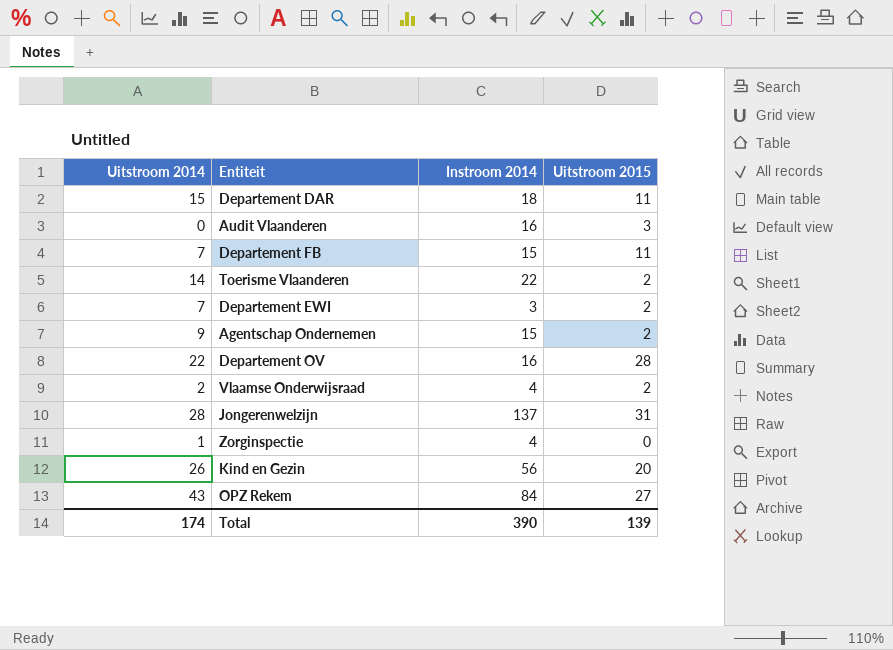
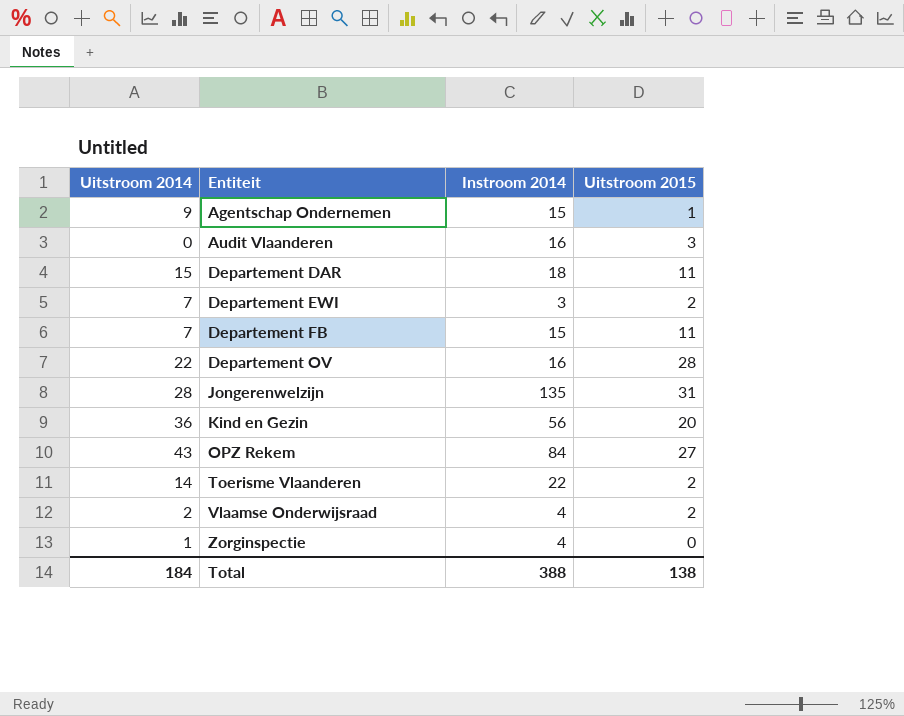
row order: none -> Entiteit ascending
Agentschap Ondernemen | Uitstroom 2015: 2 -> 1
Jongerenwelzijn | Instroom 2014: 137 -> 135
Kind en Gezin | Uitstroom 2014: 26 -> 36
Total | Uitstroom 2014: 174 -> 184
Total | Instroom 2014: 390 -> 388
Total | Uitstroom 2015: 139 -> 138

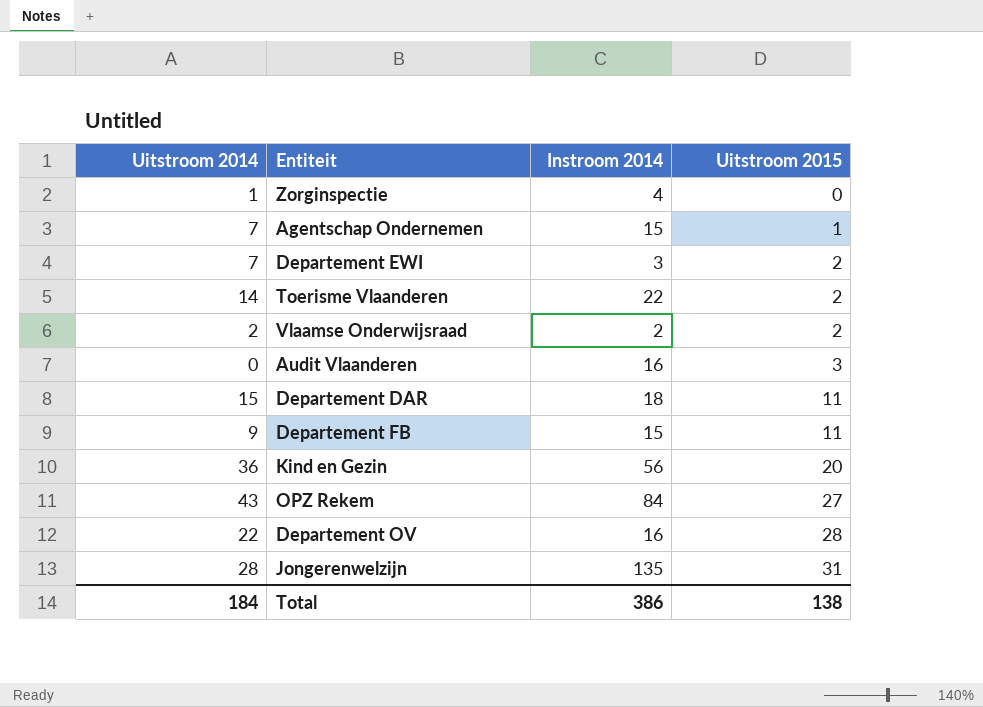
row order: Entiteit ascending -> Uitstroom 2015 ascending
Agentschap Ondernemen | Uitstroom 2014: 9 -> 7
Vlaamse Onderwijsraad | Instroom 2014: 4 -> 2
Departement FB | Uitstroom 2014: 7 -> 9
Total | Instroom 2014: 388 -> 386

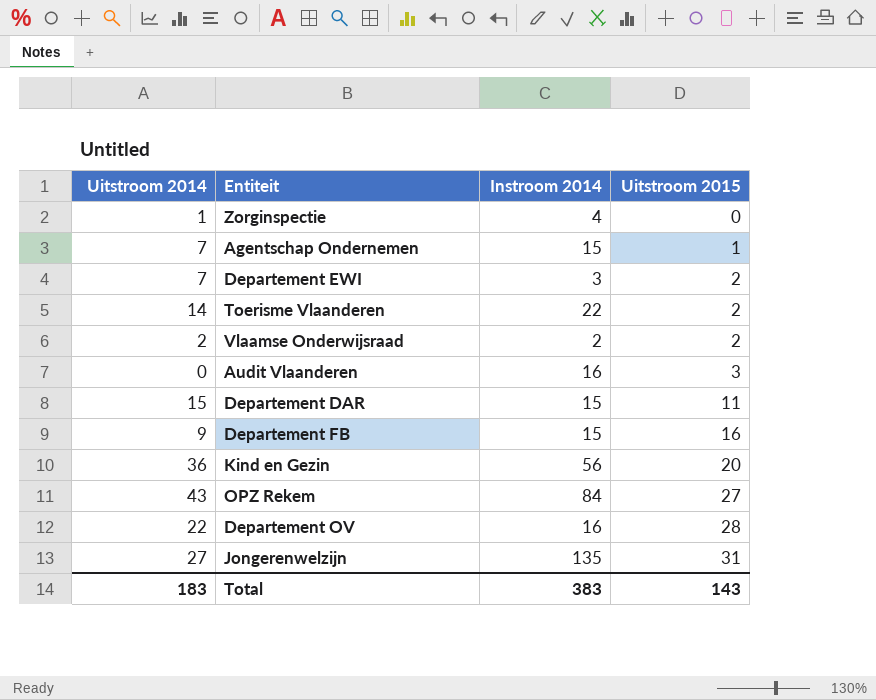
Departement DAR | Instroom 2014: 18 -> 15
Departement FB | Uitstroom 2015: 11 -> 16
Jongerenwelzijn | Uitstroom 2014: 28 -> 27
Total | Uitstroom 2014: 184 -> 183
Total | Instroom 2014: 386 -> 383
Total | Uitstroom 2015: 138 -> 143

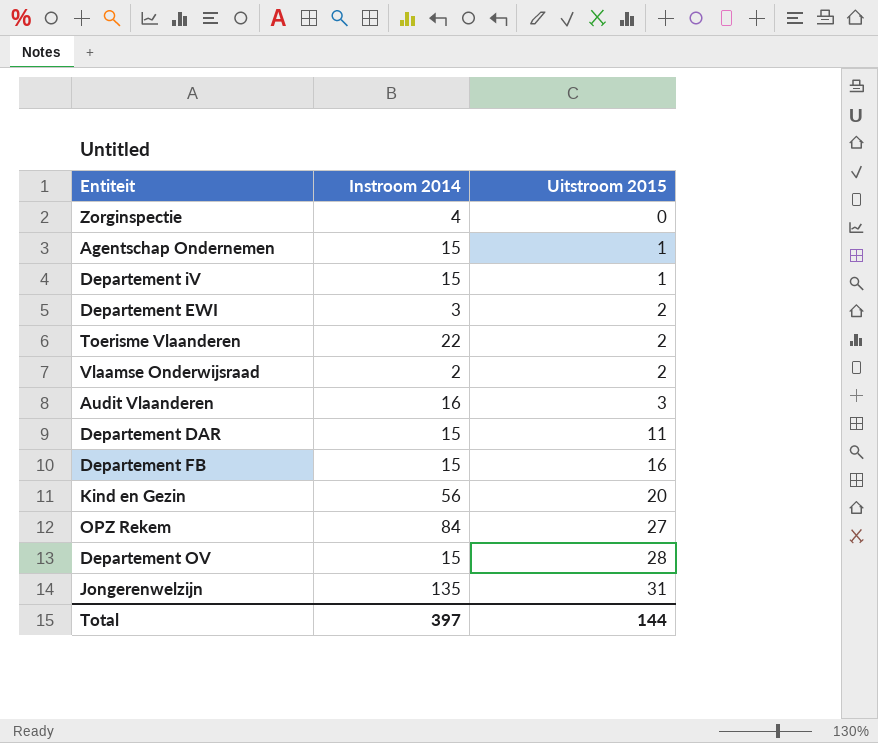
column Uitstroom 2014 | position: 1 -> none
row Departement iV: none -> 15 | 1
Departement OV | Instroom 2014: 16 -> 15
Total | Instroom 2014: 383 -> 397
Total | Uitstroom 2015: 143 -> 144

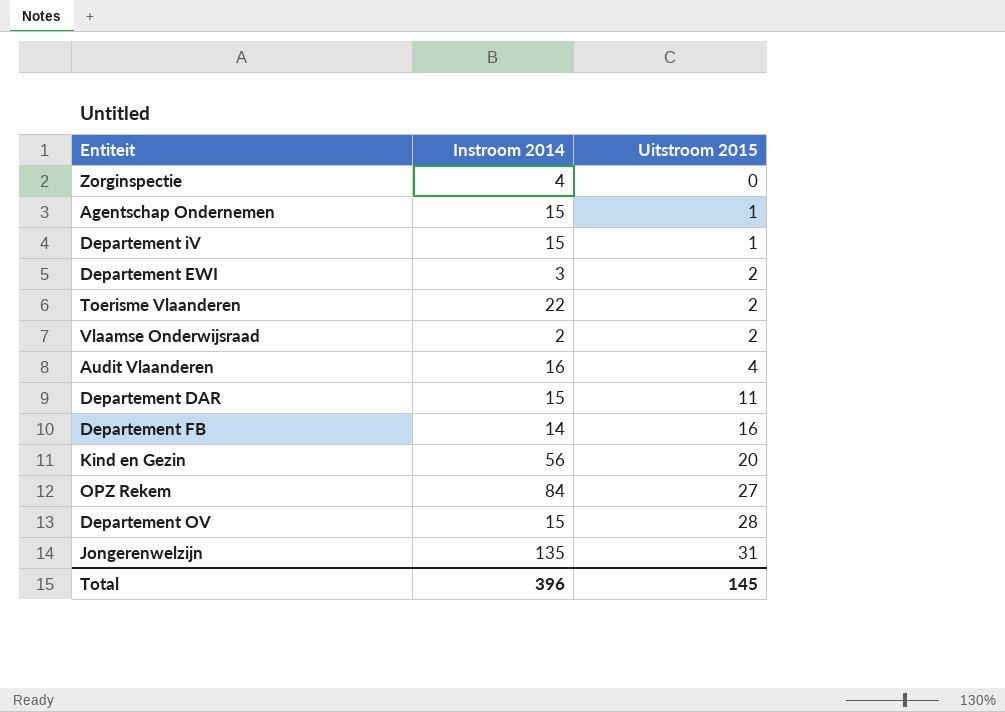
Audit Vlaanderen | Uitstroom 2015: 3 -> 4
Departement FB | Instroom 2014: 15 -> 14
Total | Instroom 2014: 397 -> 396
Total | Uitstroom 2015: 144 -> 145

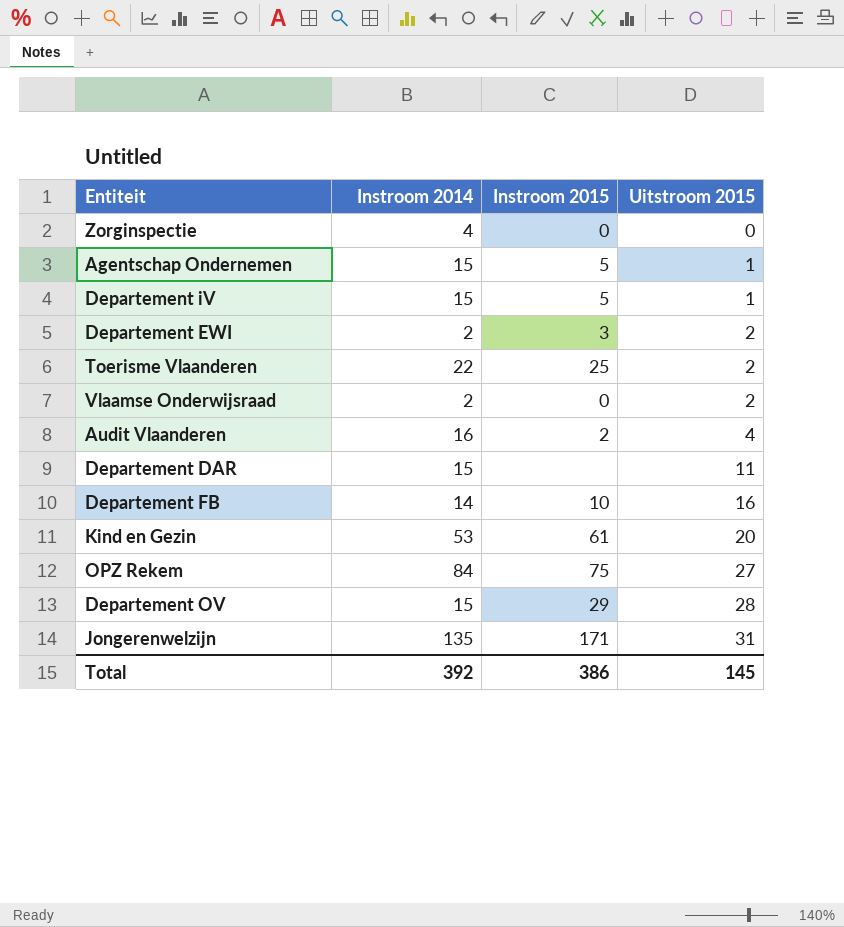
column Instroom 2015 | position: none -> 3
Departement EWI | Instroom 2014: 3 -> 2
Kind en Gezin | Instroom 2014: 56 -> 53
Total | Instroom 2014: 396 -> 392

